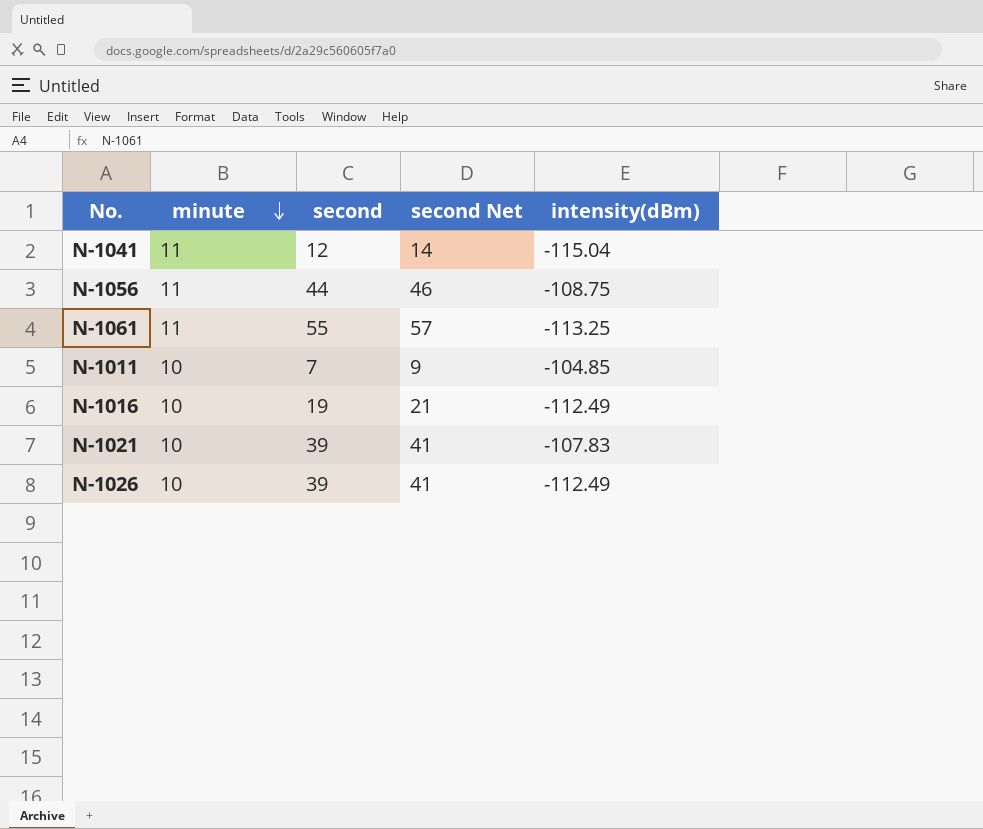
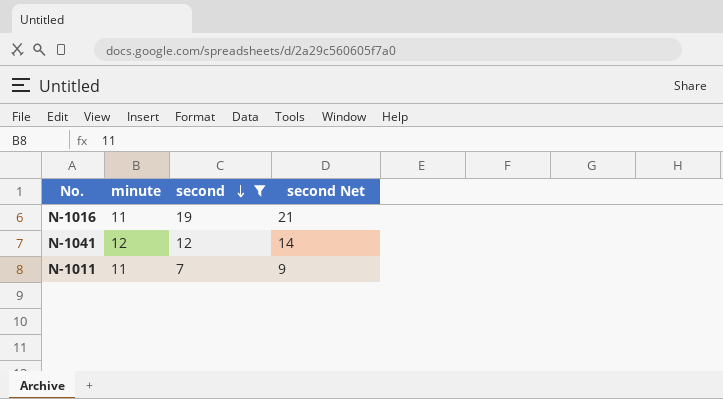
filter: none -> second <= 19
row order: minute descending -> second descending
column intensity(dBm) | position: 5 -> none
N-1016 | minute: 10 -> 11
N-1041 | minute: 11 -> 12
N-1011 | minute: 10 -> 11

